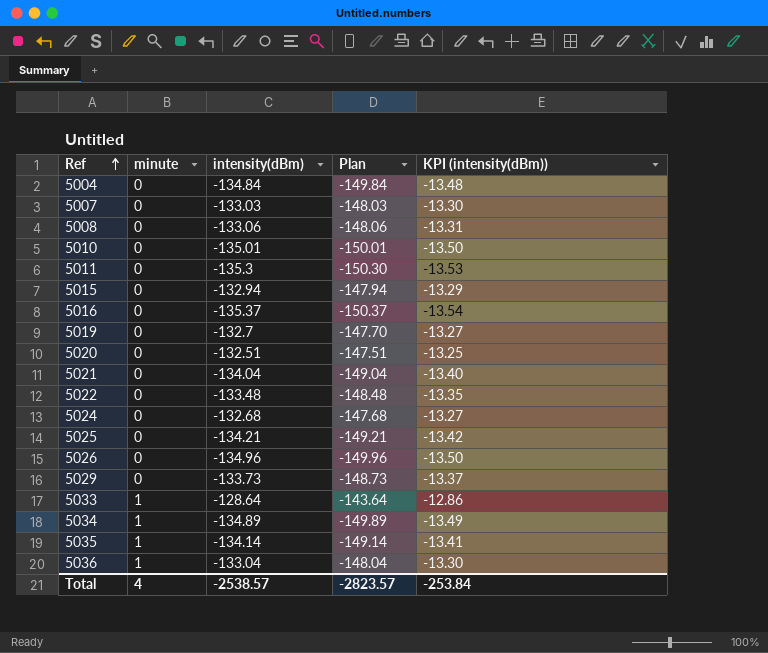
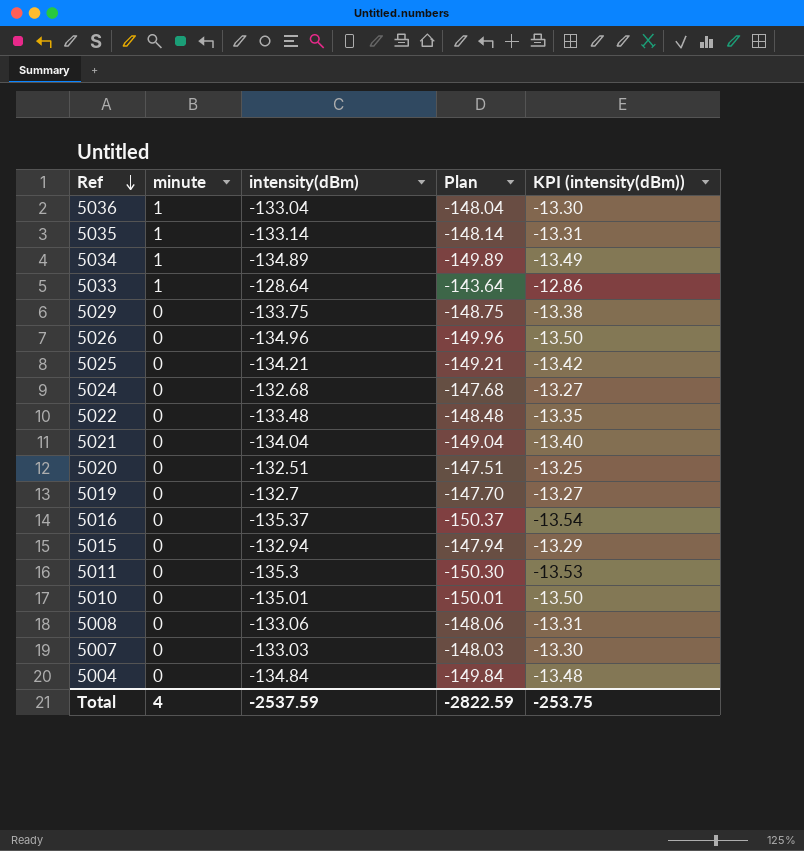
row order: Ref ascending -> Ref descending
5035 | intensity(dBm): -134.14 -> -133.14
5035 | Plan: -149.14 -> -148.14
5035 | KPI (intensity(dBm)): -13.41 -> -13.31
5029 | intensity(dBm): -133.73 -> -133.75
5029 | Plan: -148.73 -> -148.75
5029 | KPI (intensity(dBm)): -13.37 -> -13.38
Total | intensity(dBm): -2538.57 -> -2537.59
Total | Plan: -2823.57 -> -2822.59
Total | KPI (intensity(dBm)): -253.84 -> -253.75

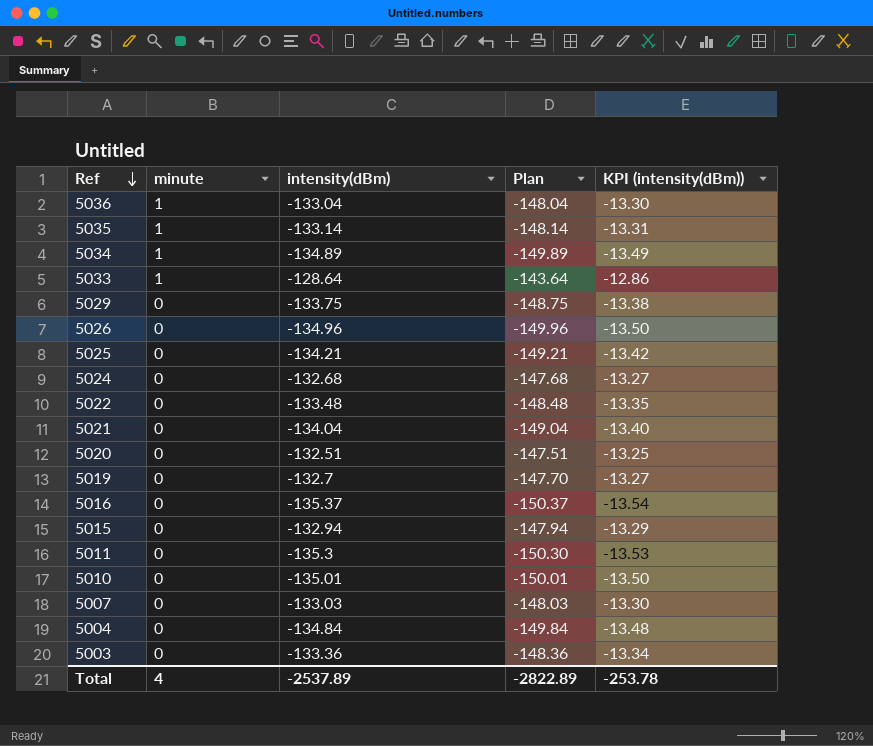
row 5008: 0 | -133.06 | -148.06 | -13.31 -> none
row 5003: none -> 0 | -133.36 | -148.36 | -13.34
Total | intensity(dBm): -2537.59 -> -2537.89
Total | Plan: -2822.59 -> -2822.89
Total | KPI (intensity(dBm)): -253.75 -> -253.78

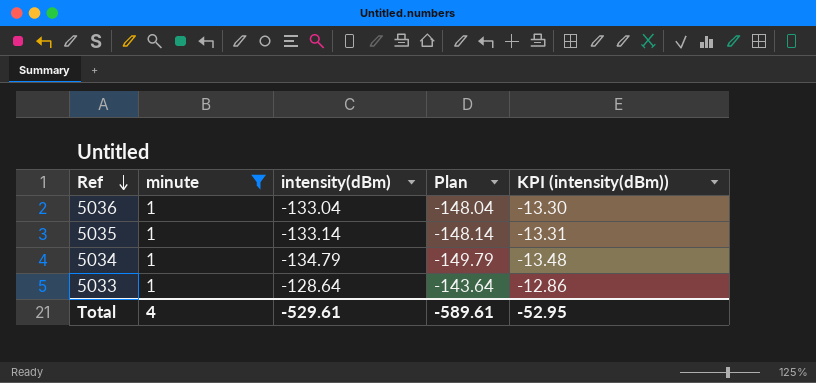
filter: none -> minute = 1
5034 | intensity(dBm): -134.89 -> -134.79
5034 | Plan: -149.89 -> -149.79
5034 | KPI (intensity(dBm)): -13.49 -> -13.48
Total | intensity(dBm): -2537.89 -> -529.61
Total | Plan: -2822.89 -> -589.61
Total | KPI (intensity(dBm)): -253.78 -> -52.95

